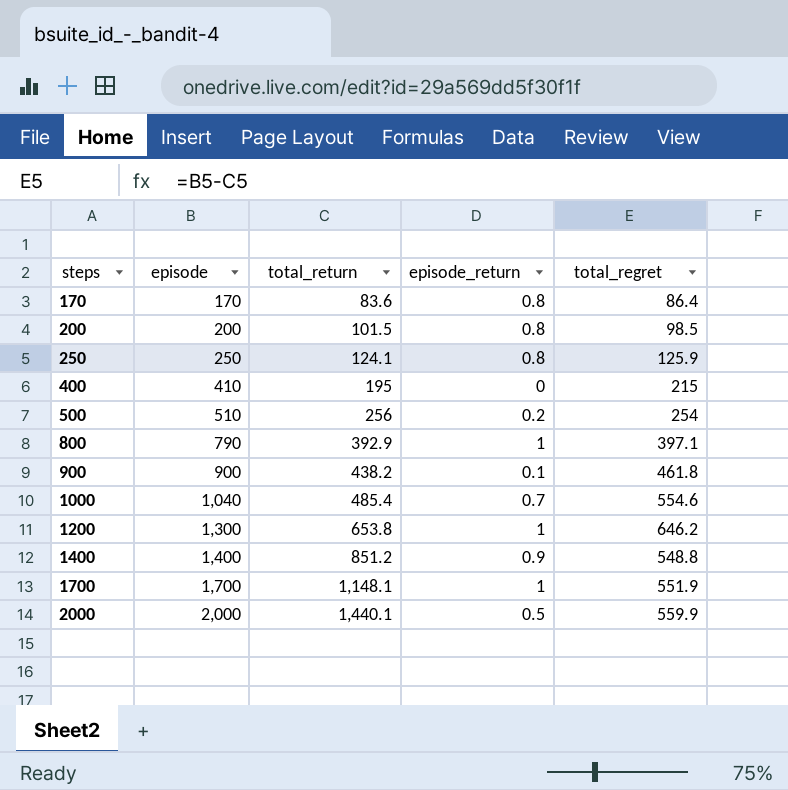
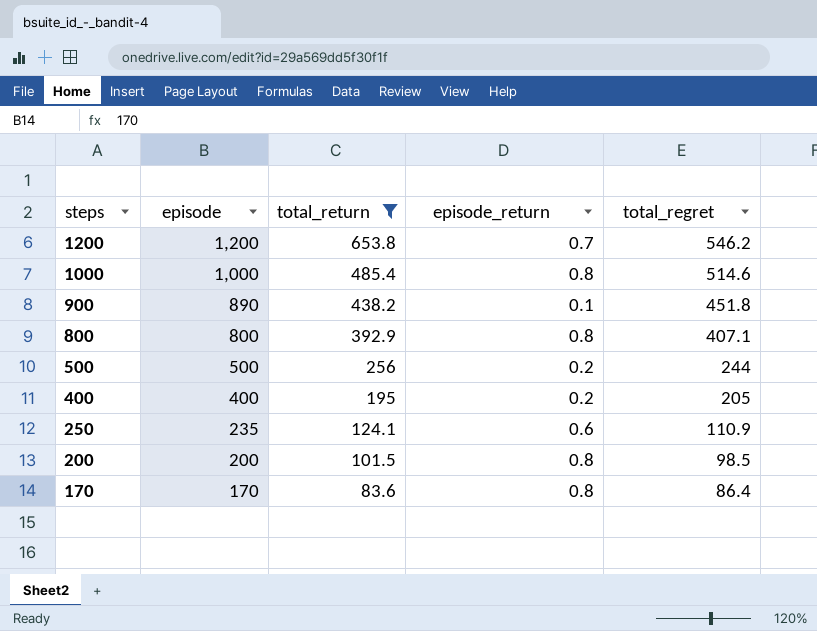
filter: none -> total_return <= 653.8
row order: steps ascending -> steps descending
1200 | episode: 1,300 -> 1,200
1200 | episode_return: 1 -> 0.7
1200 | total_regret: 646.2 -> 546.2
1000 | episode: 1,040 -> 1,000
1000 | episode_return: 0.7 -> 0.8
1000 | total_regret: 554.6 -> 514.6
900 | episode: 900 -> 890
900 | total_regret: 461.8 -> 451.8
800 | episode: 790 -> 800
800 | episode_return: 1 -> 0.8
800 | total_regret: 397.1 -> 407.1
500 | episode: 510 -> 500
500 | total_regret: 254 -> 244
400 | episode: 410 -> 400
400 | episode_return: 0 -> 0.2
400 | total_regret: 215 -> 205
250 | episode: 250 -> 235
250 | episode_return: 0.8 -> 0.6
250 | total_regret: 125.9 -> 110.9

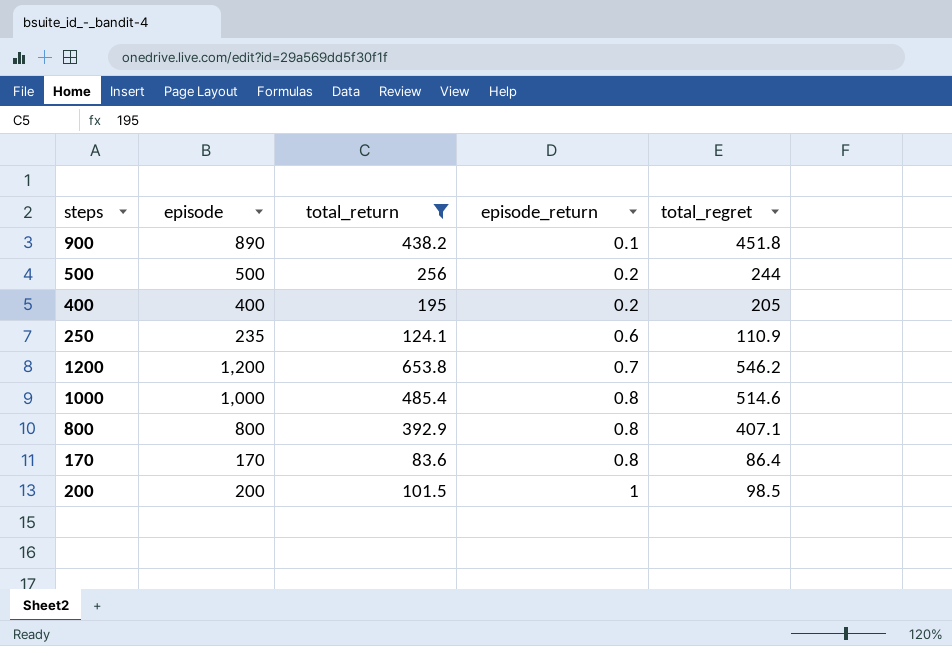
row order: steps descending -> episode_return ascending
200 | episode_return: 0.8 -> 1

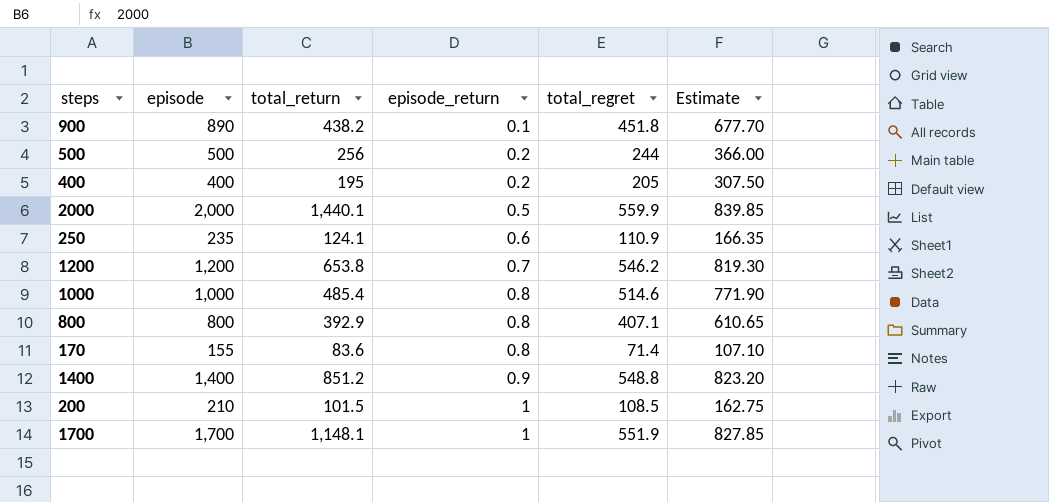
filter: total_return <= 653.8 -> none
column Estimate | formula: none -> [total_regret] * 1.5
170 | episode: 170 -> 155
170 | total_regret: 86.4 -> 71.4
200 | episode: 200 -> 210
200 | total_regret: 98.5 -> 108.5

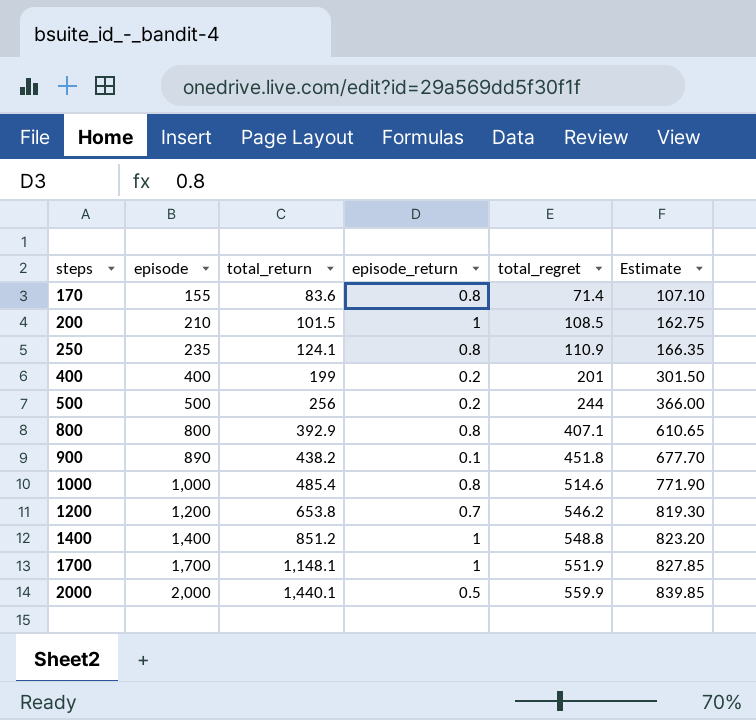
row order: episode_return ascending -> steps ascending
250 | episode_return: 0.6 -> 0.8
400 | total_return: 195 -> 199
400 | total_regret: 205 -> 201
400 | Estimate: 307.50 -> 301.50
1400 | episode_return: 0.9 -> 1

